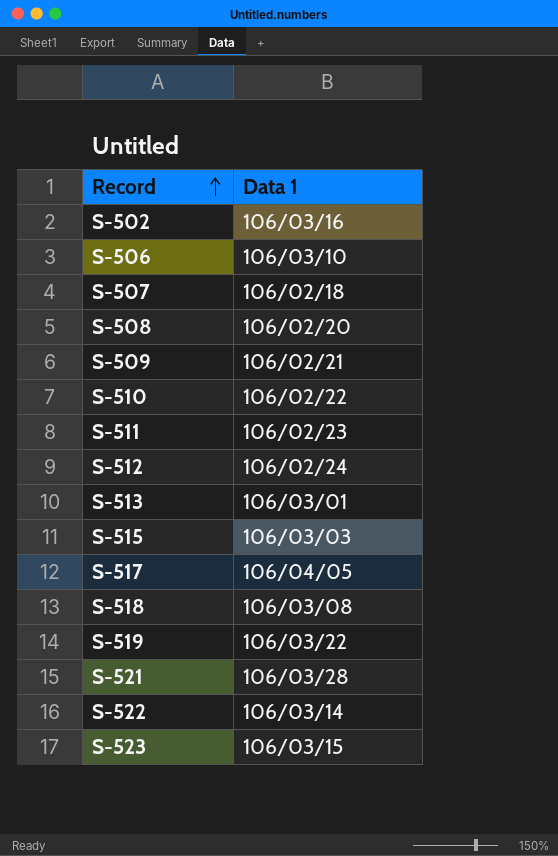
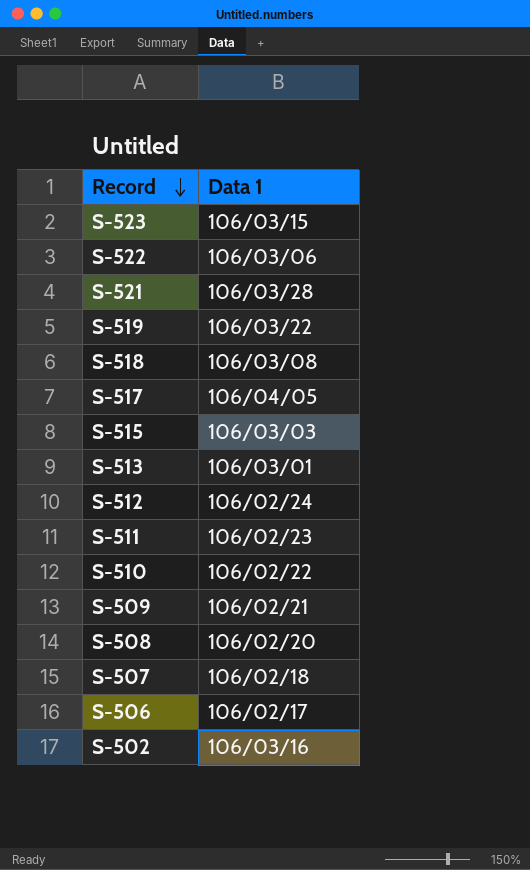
row order: Record ascending -> Record descending
S-522 | Data 1: 106/03/14 -> 106/03/06
S-506 | Data 1: 106/03/10 -> 106/02/17

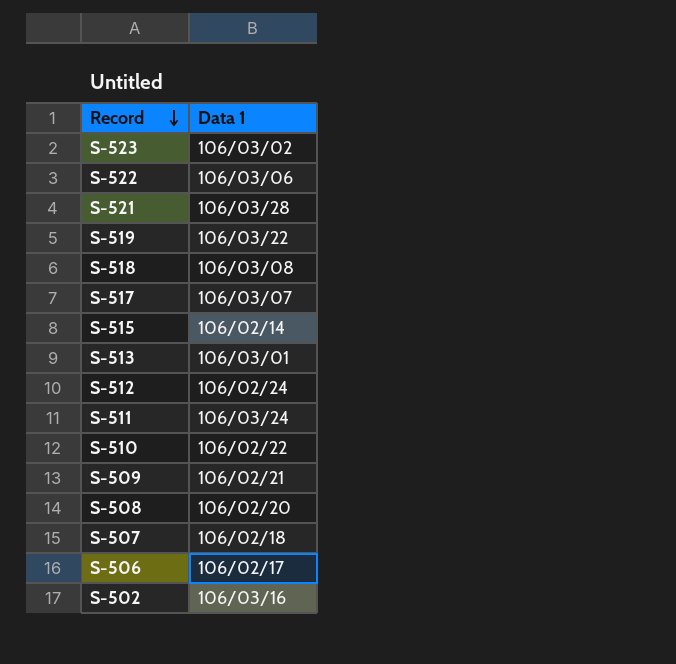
S-523 | Data 1: 106/03/15 -> 106/03/02
S-517 | Data 1: 106/04/05 -> 106/03/07
S-515 | Data 1: 106/03/03 -> 106/02/14
S-511 | Data 1: 106/02/23 -> 106/03/24

